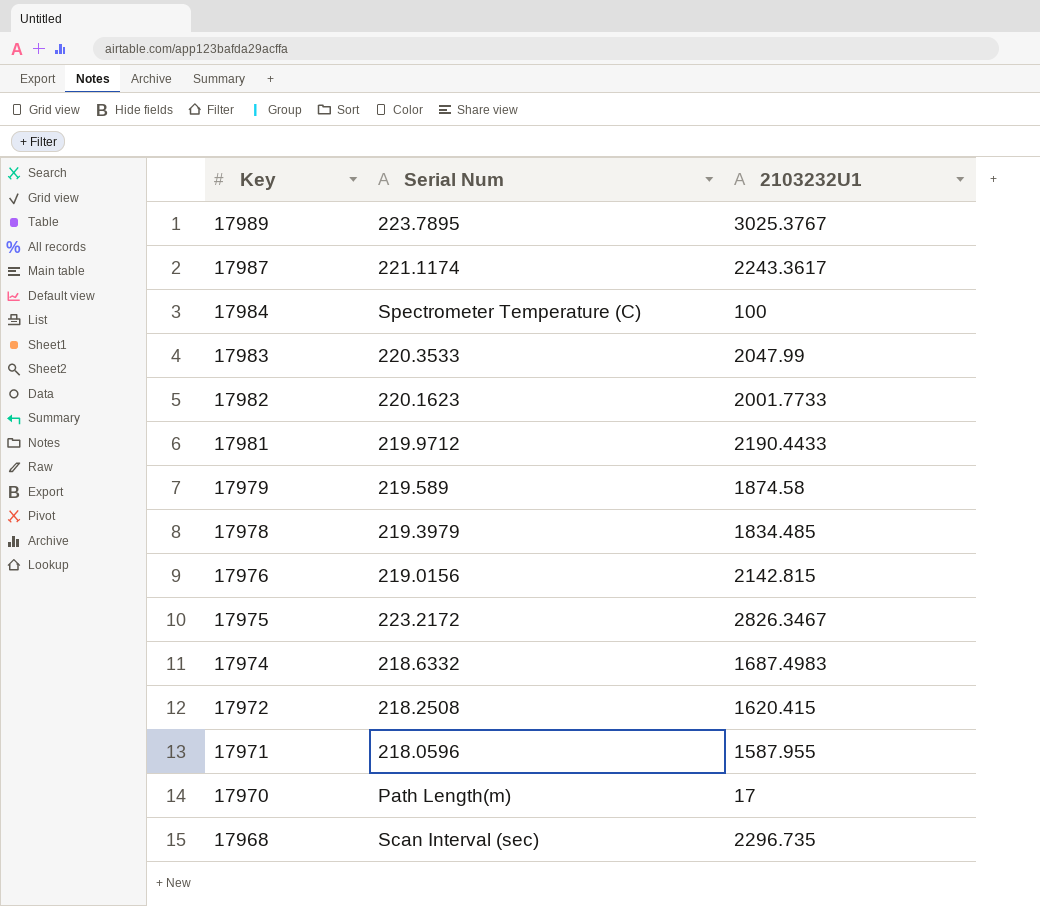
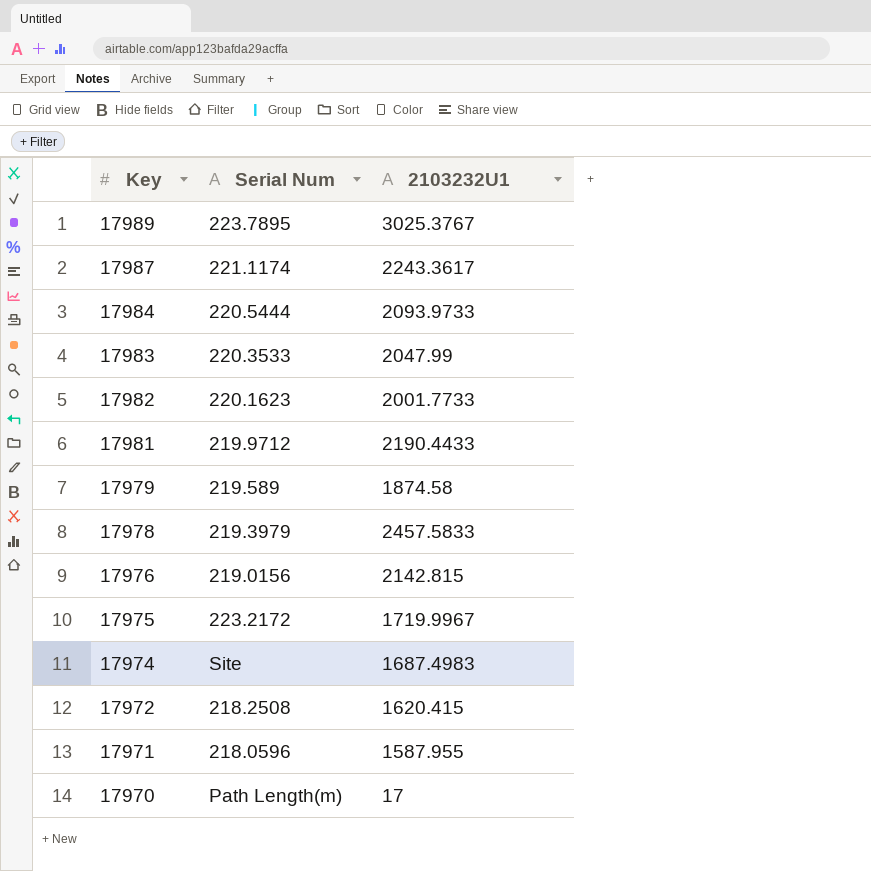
row 17968: Scan Interval (sec) | 2296.735 -> none
17984 | Serial Num: Spectrometer Temperature (C) -> 220.5444
17984 | 2103232U1: 100 -> 2093.9733
17978 | 2103232U1: 1834.485 -> 2457.5833
17975 | 2103232U1: 2826.3467 -> 1719.9967
17974 | Serial Num: 218.6332 -> Site

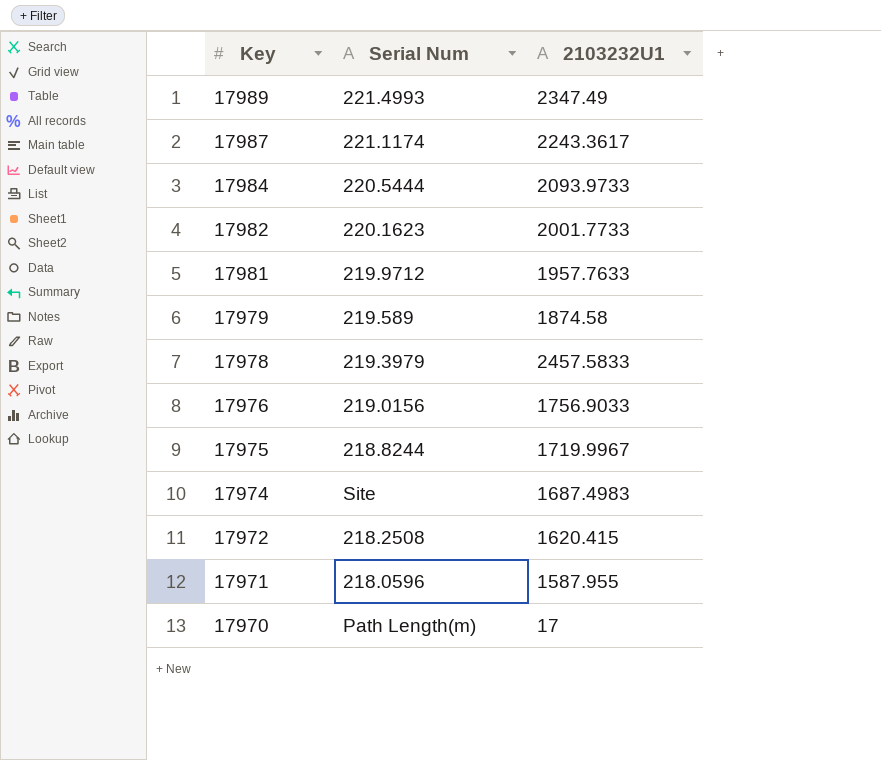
row 17983: 220.3533 | 2047.99 -> none
17989 | Serial Num: 223.7895 -> 221.4993
17989 | 2103232U1: 3025.3767 -> 2347.49
17981 | 2103232U1: 2190.4433 -> 1957.7633
17976 | 2103232U1: 2142.815 -> 1756.9033
17975 | Serial Num: 223.2172 -> 218.8244

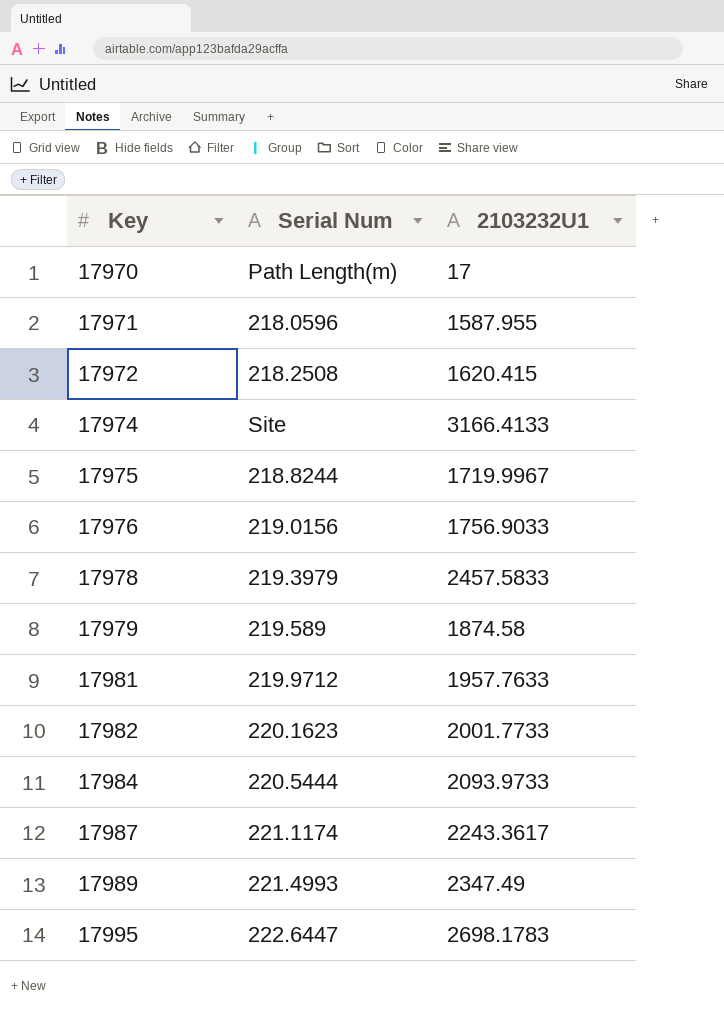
row order: Key descending -> Key ascending
17974 | 2103232U1: 1687.4983 -> 3166.4133
row 17995: none -> 222.6447 | 2698.1783

